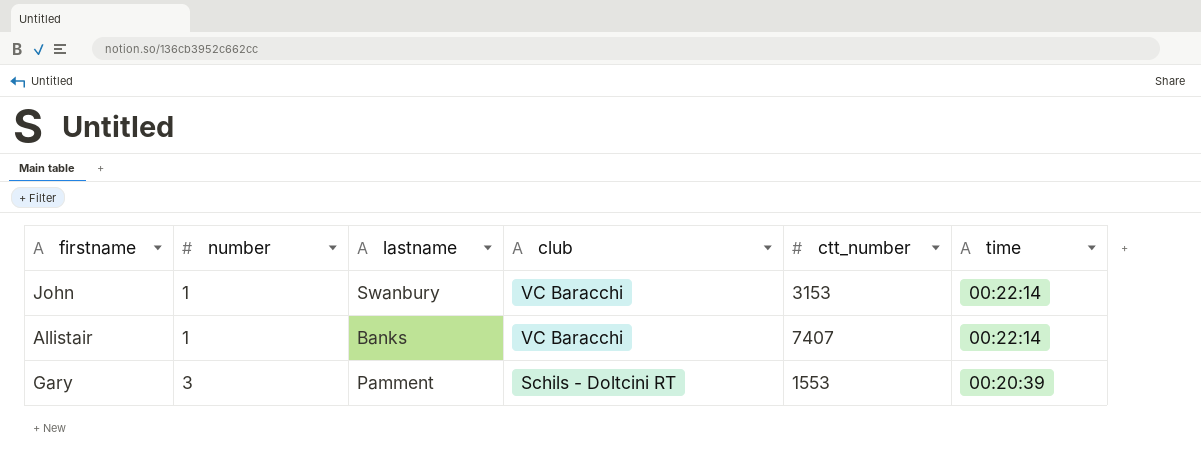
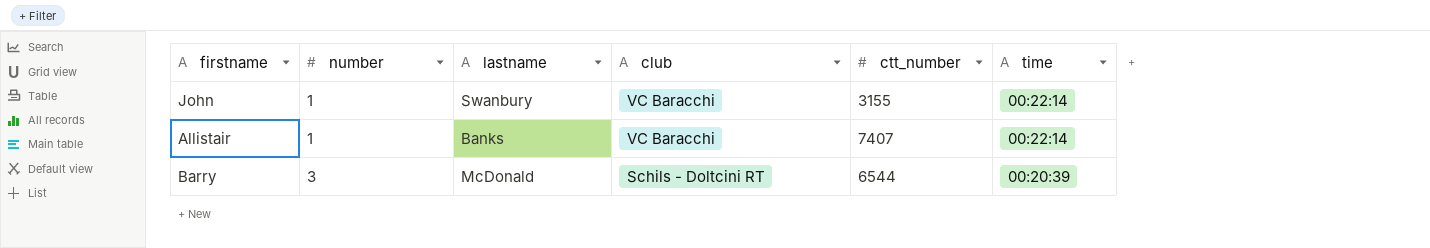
row Gary: 3 | Pamment | Schils - Doltcini RT | 1553 | 00:20:39 -> none
John | ctt_number: 3153 -> 3155
row Barry: none -> 3 | McDonald | Schils - Doltcini RT | 6544 | 00:20:39

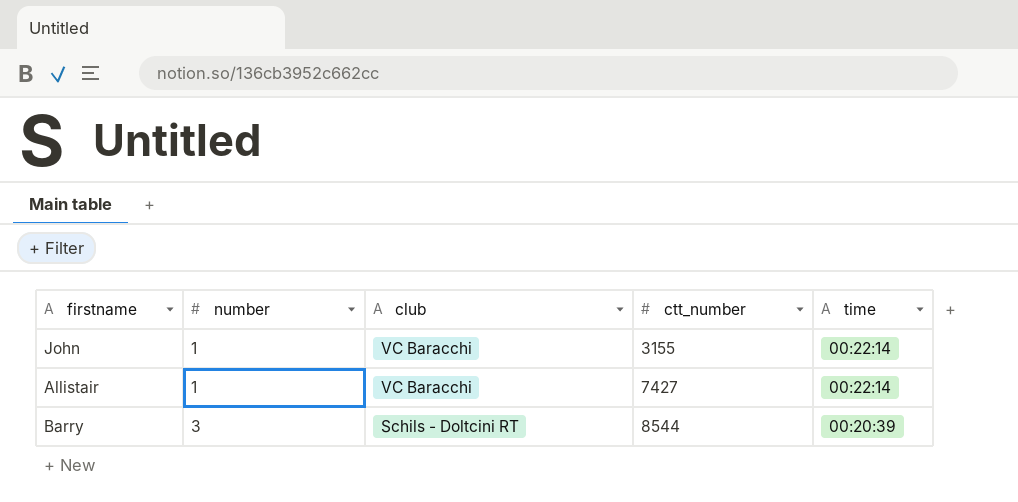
column lastname | position: 3 -> none
Allistair | ctt_number: 7407 -> 7427
Barry | ctt_number: 6544 -> 8544

